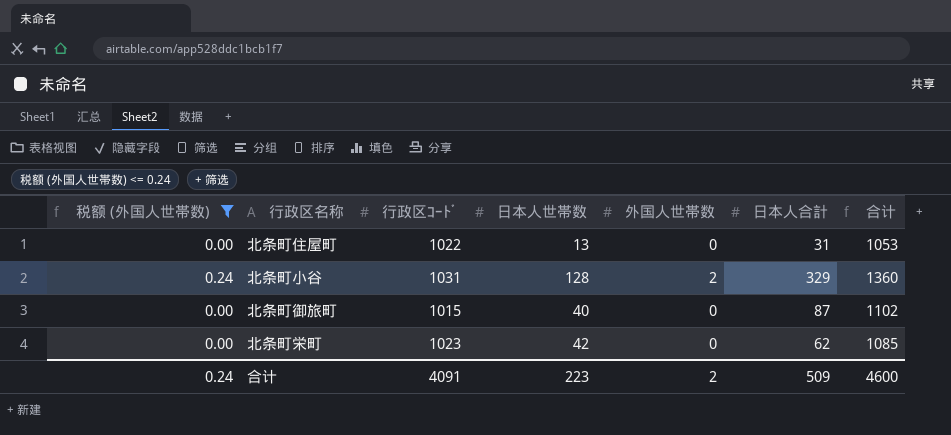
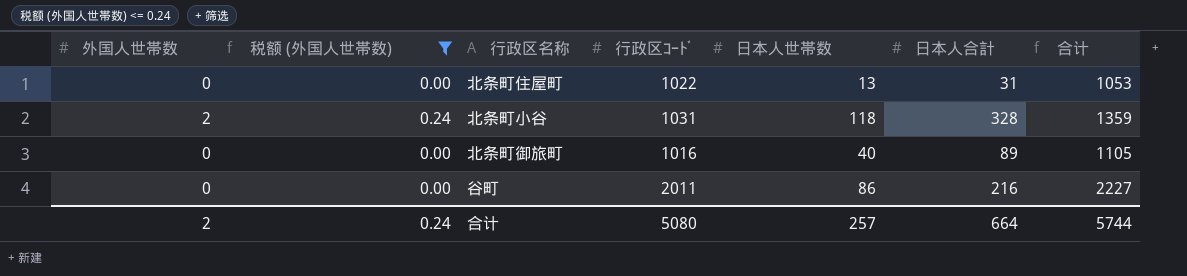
column 外国人世帯数 | position: 5 -> 1
row 北条町栄町: 0.00 | 1023 | 42 | 0 | 62 | 1085 -> none
北条町小谷 | 日本人世帯数: 128 -> 118
北条町小谷 | 日本人合計: 329 -> 328
北条町小谷 | 合计: 1360 -> 1359
北条町御旅町 | 行政区ｺｰﾄﾞ: 1015 -> 1016
北条町御旅町 | 日本人合計: 87 -> 89
北条町御旅町 | 合计: 1102 -> 1105
row 谷町: none -> 0 | 0.00 | 2011 | 86 | 216 | 2227
合计 | 行政区ｺｰﾄﾞ: 4091 -> 5080
合计 | 日本人世帯数: 223 -> 257
合计 | 日本人合計: 509 -> 664
合计 | 合计: 4600 -> 5744

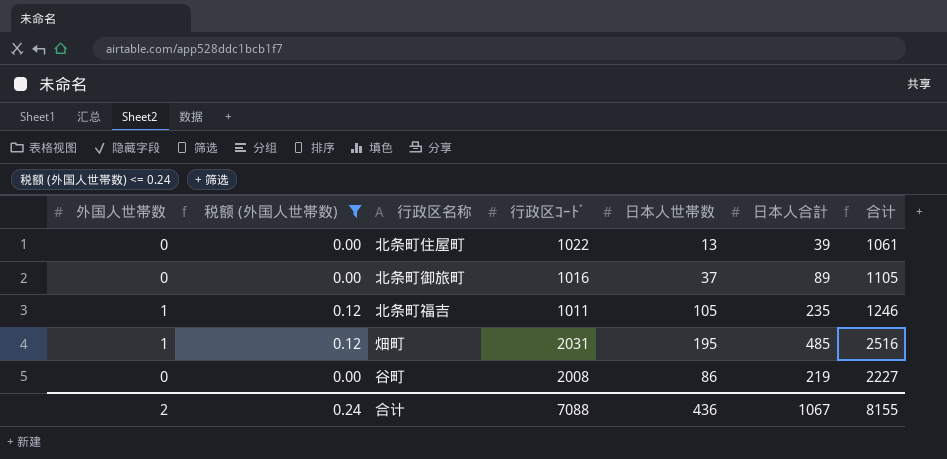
row 北条町小谷: 2 | 0.24 | 1031 | 118 | 328 | 1359 -> none
北条町住屋町 | 日本人合計: 31 -> 39
北条町住屋町 | 合计: 1053 -> 1061
北条町御旅町 | 日本人世帯数: 40 -> 37
row 北条町福吉: none -> 1 | 0.12 | 1011 | 105 | 235 | 1246
row 畑町: none -> 1 | 0.12 | 2031 | 195 | 485 | 2516
谷町 | 行政区ｺｰﾄﾞ: 2011 -> 2008
谷町 | 日本人合計: 216 -> 219
合计 | 行政区ｺｰﾄﾞ: 5080 -> 7088
合计 | 日本人世帯数: 257 -> 436
合计 | 日本人合計: 664 -> 1067
合计 | 合计: 5744 -> 8155

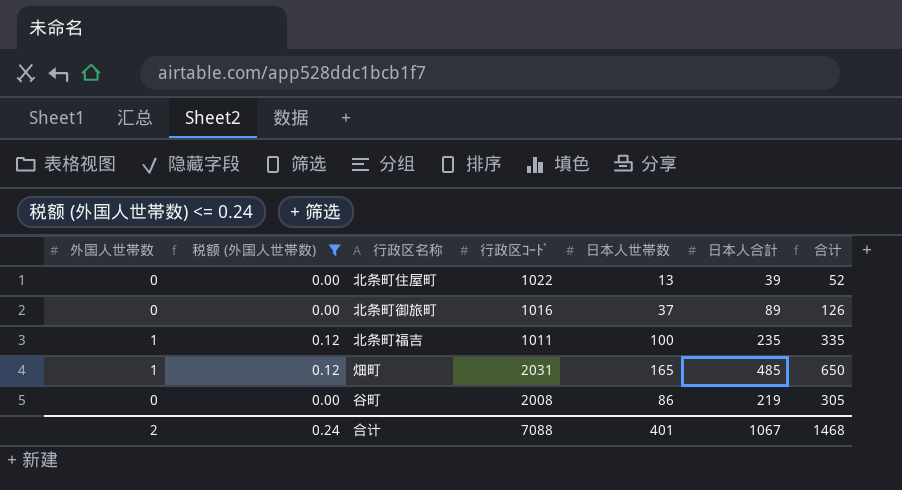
column 合计 | formula: [行政区ｺｰﾄﾞ] + [日本人合計] -> [日本人世帯数] + [日本人合計]
北条町福吉 | 日本人世帯数: 105 -> 100
畑町 | 日本人世帯数: 195 -> 165
合计 | 日本人世帯数: 436 -> 401
合计 | 合计: 8155 -> 1468

